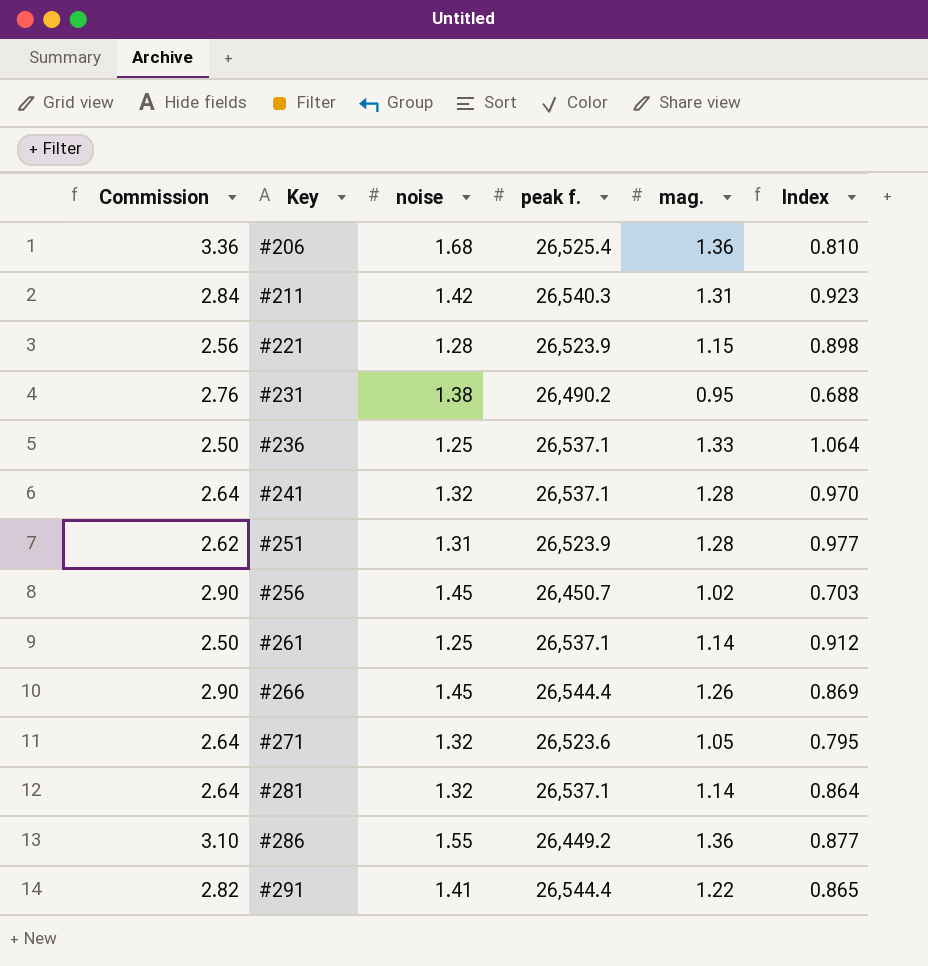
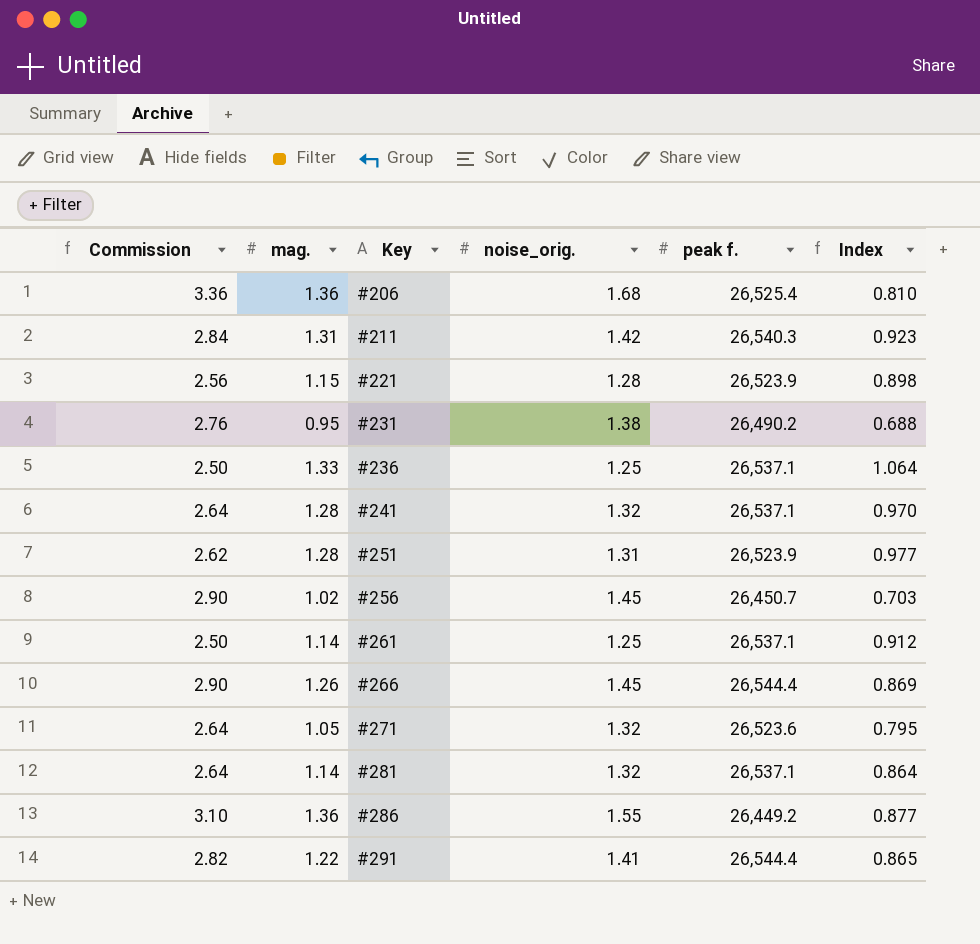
column mag. | position: 5 -> 2
column name: noise -> noise_orig.

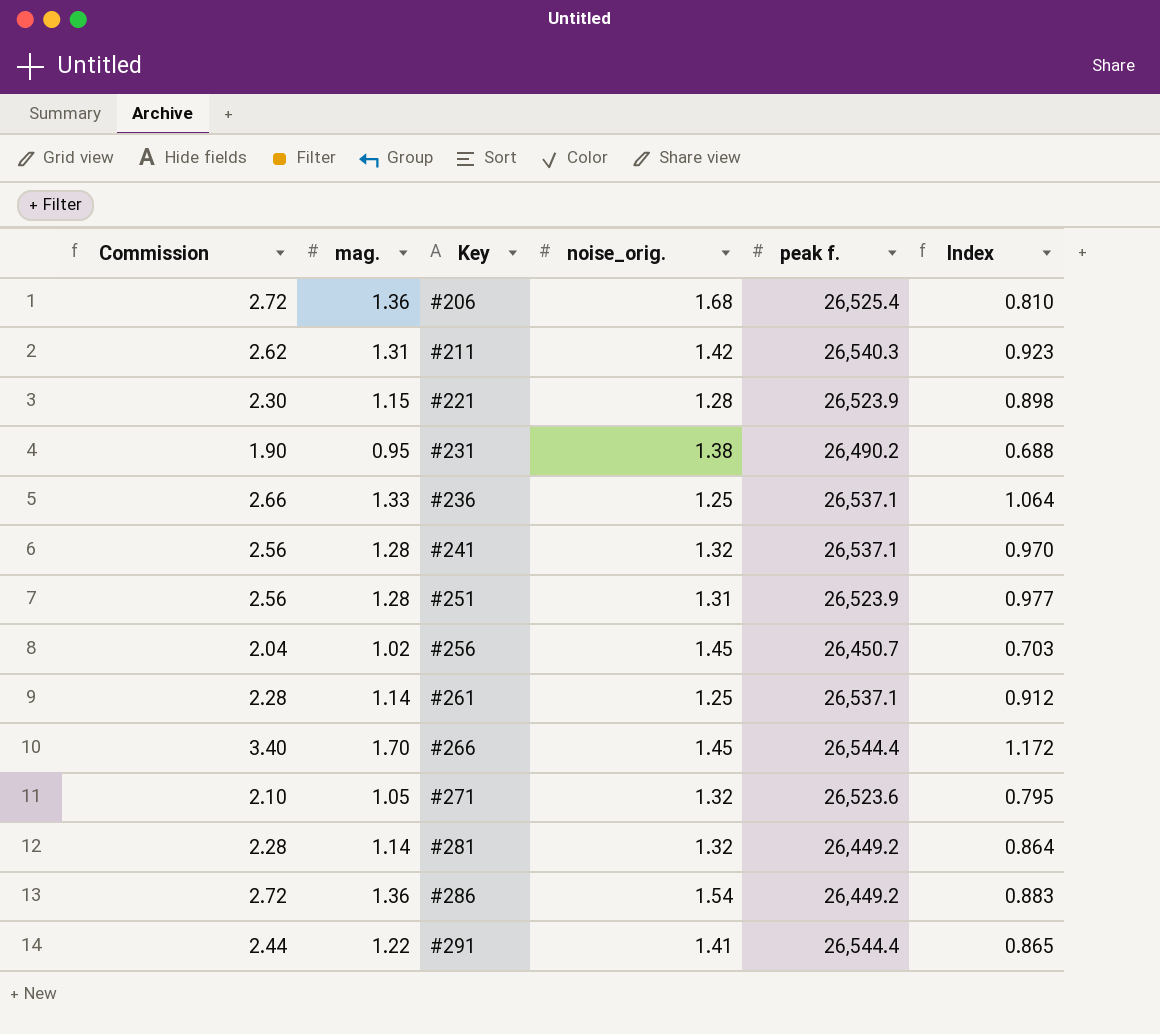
column Commission | formula: [noise_orig.] * 2 -> [mag.] * 2
#266 | mag.: 1.26 -> 1.70
#266 | Index: 0.869 -> 1.172
#281 | peak f.: 26,537.1 -> 26,449.2
#286 | noise_orig.: 1.55 -> 1.54
#286 | Index: 0.877 -> 0.883

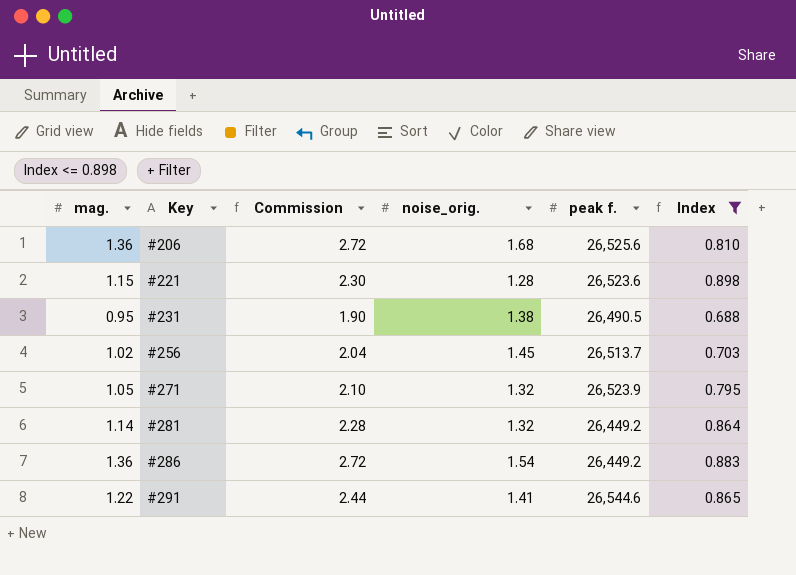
filter: none -> Index <= 0.898
column Commission | position: 1 -> 3
#206 | peak f.: 26,525.4 -> 26,525.6
#221 | peak f.: 26,523.9 -> 26,523.6
#231 | peak f.: 26,490.2 -> 26,490.5
#256 | peak f.: 26,450.7 -> 26,513.7
#271 | peak f.: 26,523.6 -> 26,523.9
#291 | peak f.: 26,544.4 -> 26,544.6

